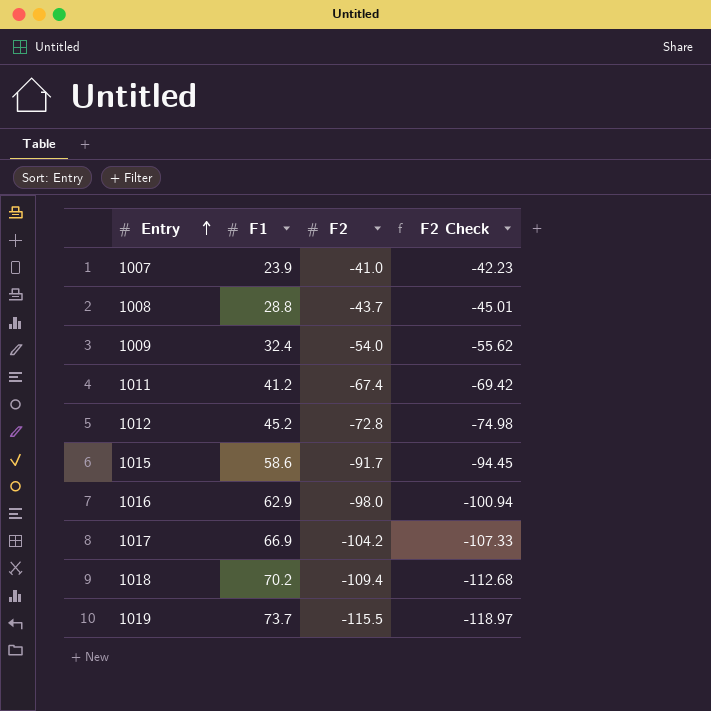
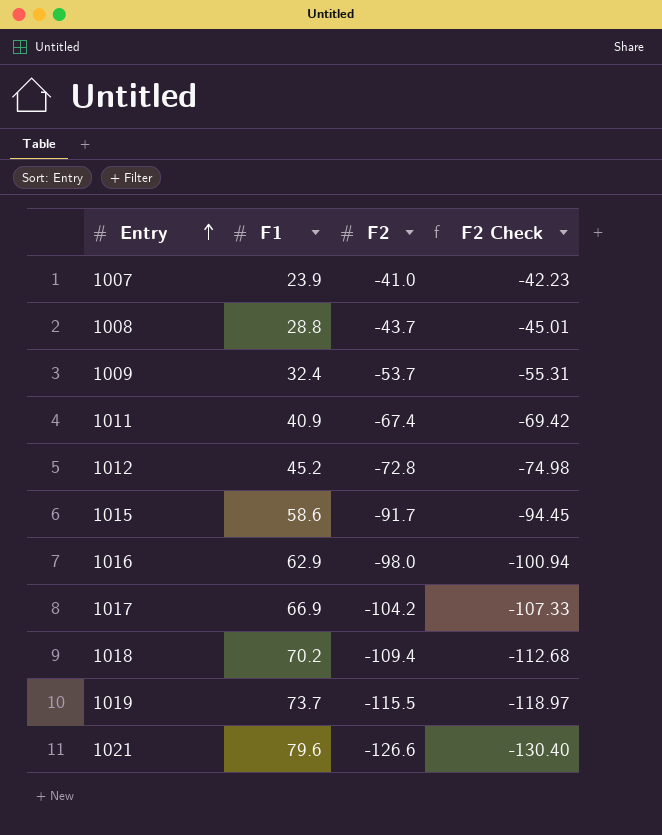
1009 | F2: -54.0 -> -53.7
1009 | F2 Check: -55.62 -> -55.31
1011 | F1: 41.2 -> 40.9
row 1021: none -> 79.6 | -126.6 | -130.40

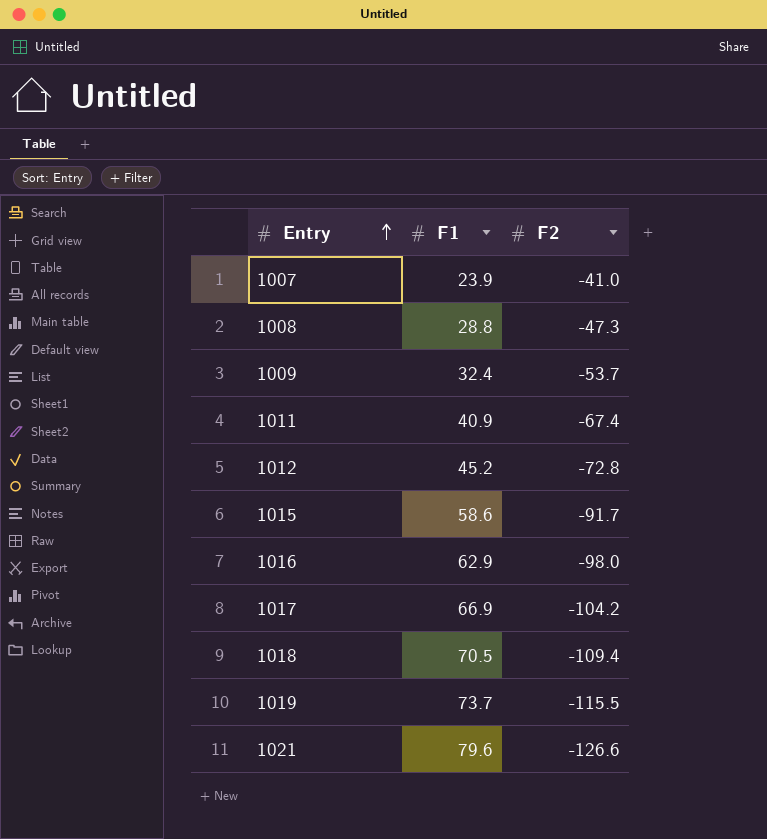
column F2 Check | formula: [F2] * 1.03 -> none
1008 | F2: -43.7 -> -47.3
1018 | F1: 70.2 -> 70.5

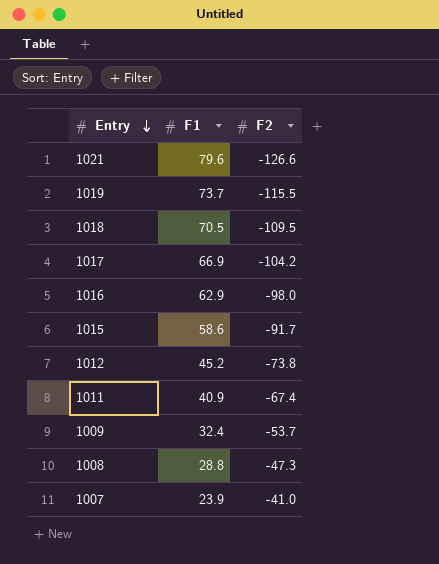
row order: Entry ascending -> Entry descending
1018 | F2: -109.4 -> -109.5
1012 | F2: -72.8 -> -73.8

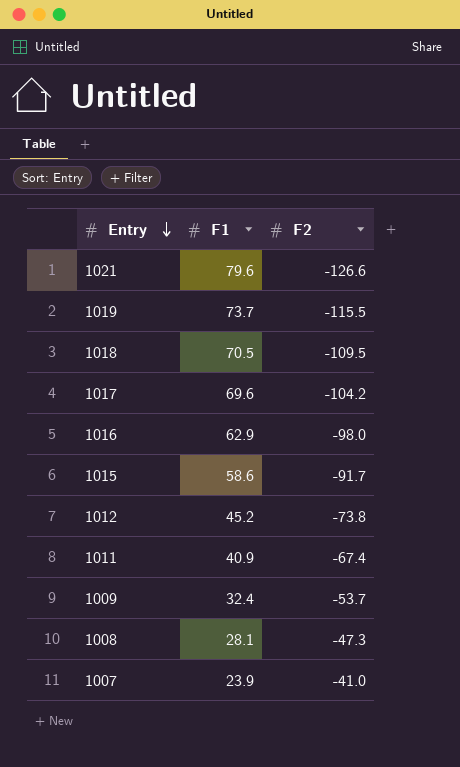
1017 | F1: 66.9 -> 69.6
1008 | F1: 28.8 -> 28.1

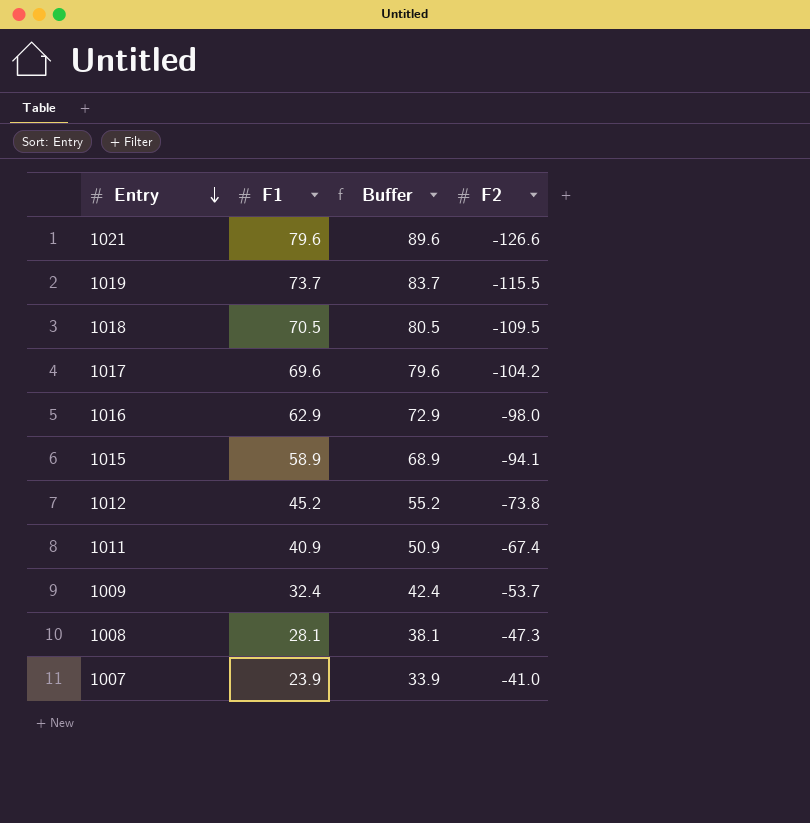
column Buffer | formula: none -> [F1] + 10
1015 | F1: 58.6 -> 58.9
1015 | F2: -91.7 -> -94.1

